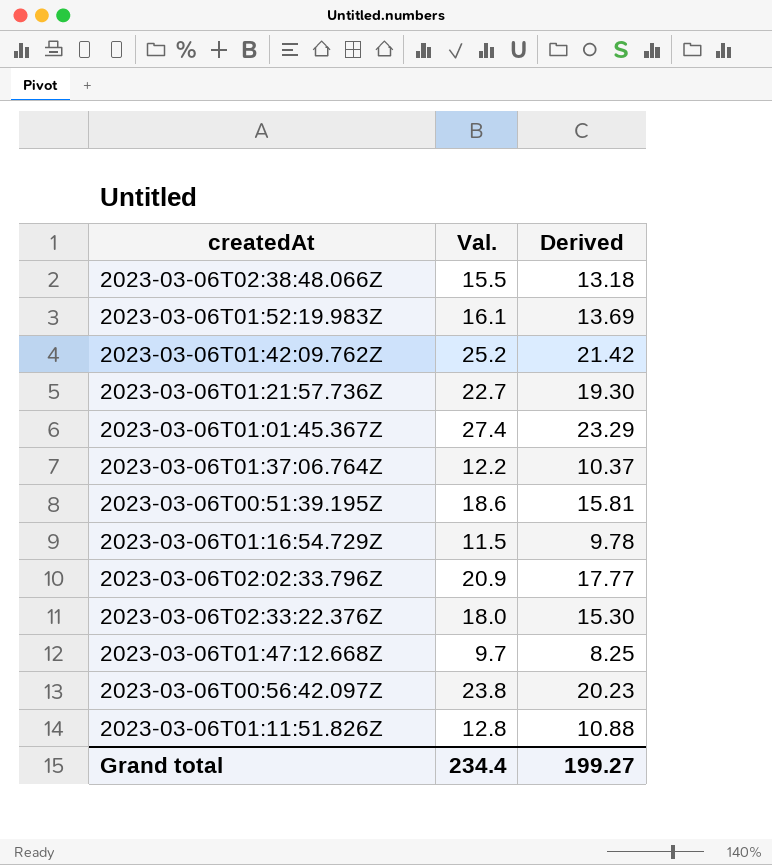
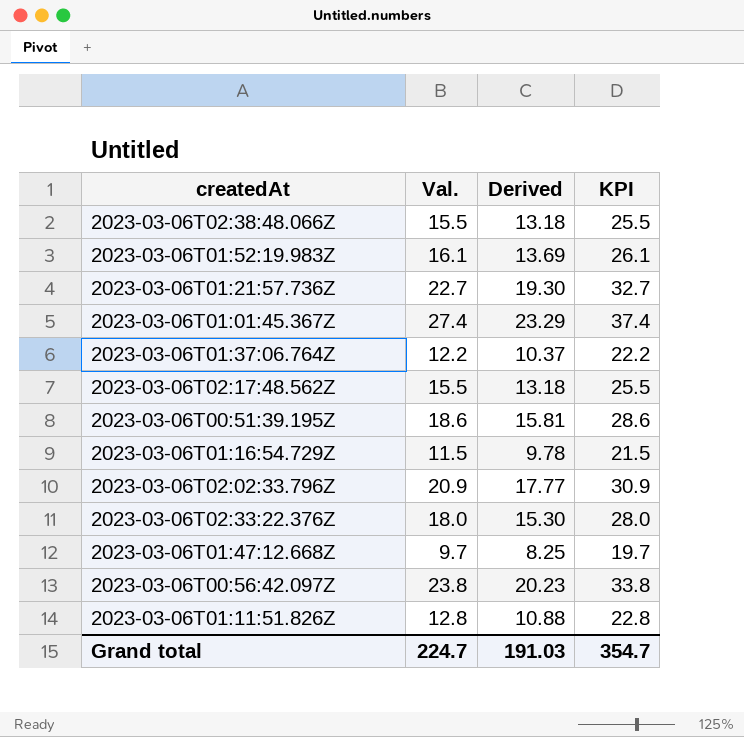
column KPI | formula: none -> [Val.] + 10
row 2023-03-06T01:42:09.762Z: 25.2 | 21.42 -> none
row 2023-03-06T02:17:48.562Z: none -> 15.5 | 13.18 | 25.5
Grand total | Val.: 234.4 -> 224.7
Grand total | Derived: 199.27 -> 191.03

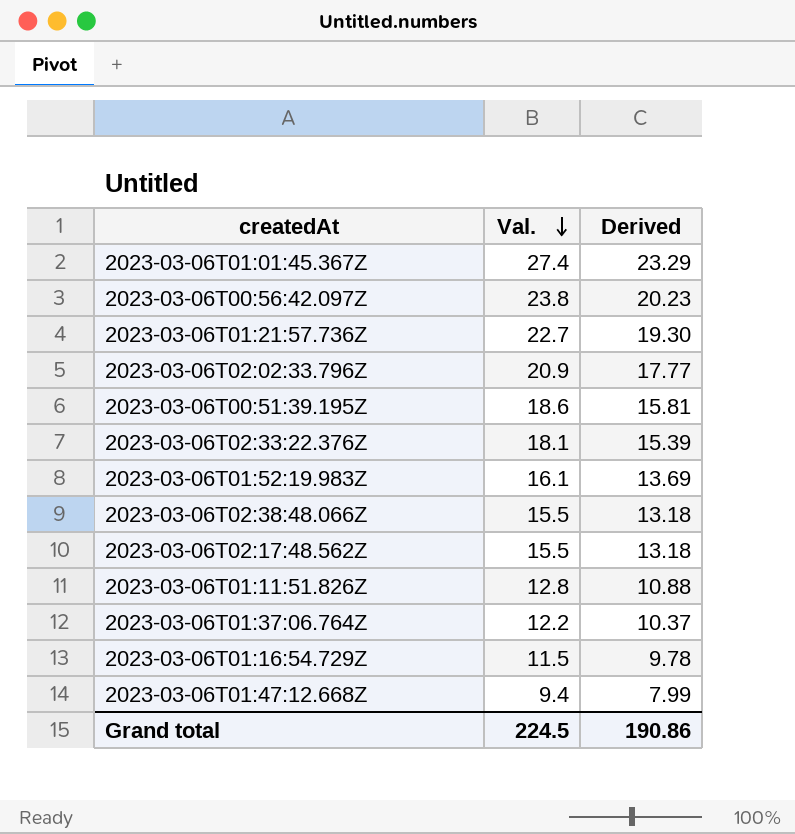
row order: none -> Val. descending
column KPI | formula: [Val.] + 10 -> none
2023-03-06T02:33:22.376Z | Val.: 18.0 -> 18.1
2023-03-06T02:33:22.376Z | Derived: 15.30 -> 15.39
2023-03-06T01:47:12.668Z | Val.: 9.7 -> 9.4
2023-03-06T01:47:12.668Z | Derived: 8.25 -> 7.99
Grand total | Val.: 224.7 -> 224.5
Grand total | Derived: 191.03 -> 190.86

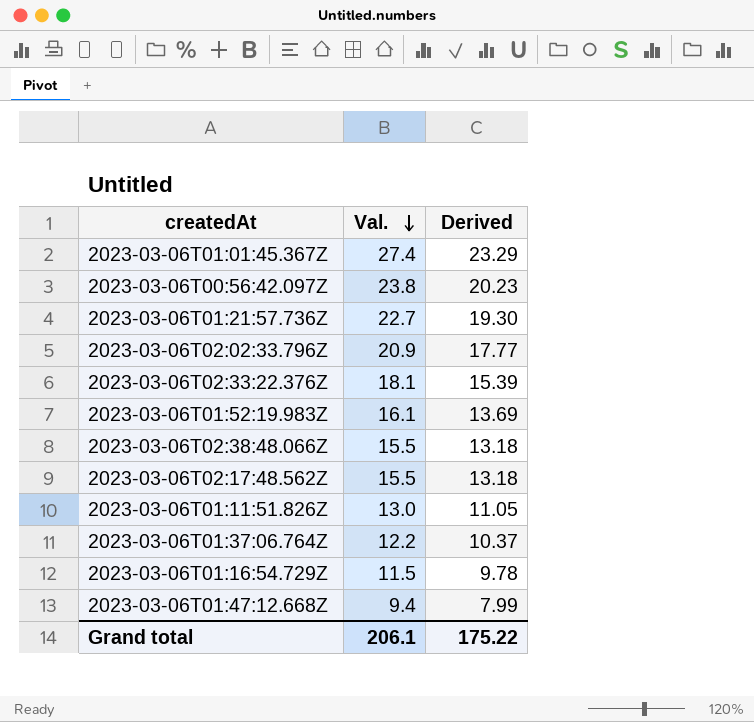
row 2023-03-06T00:51:39.195Z: 18.6 | 15.81 -> none
2023-03-06T01:11:51.826Z | Val.: 12.8 -> 13.0
2023-03-06T01:11:51.826Z | Derived: 10.88 -> 11.05
Grand total | Val.: 224.5 -> 206.1
Grand total | Derived: 190.86 -> 175.22

